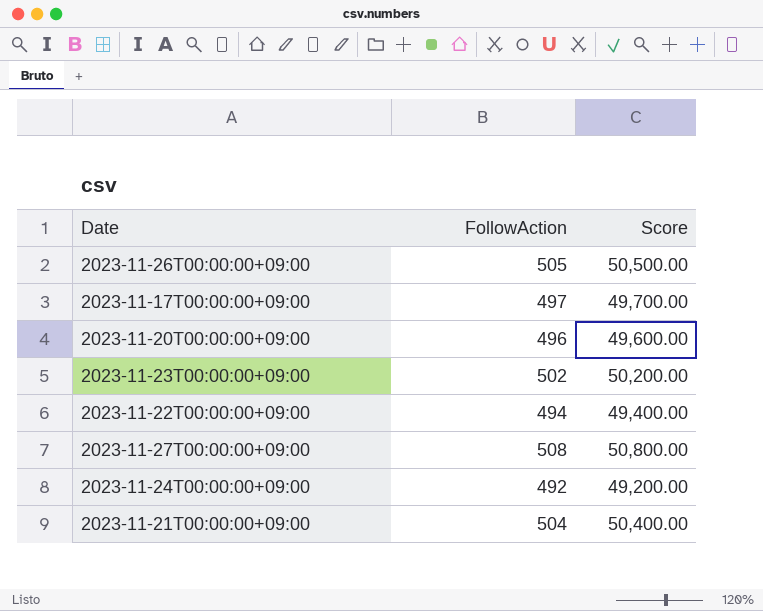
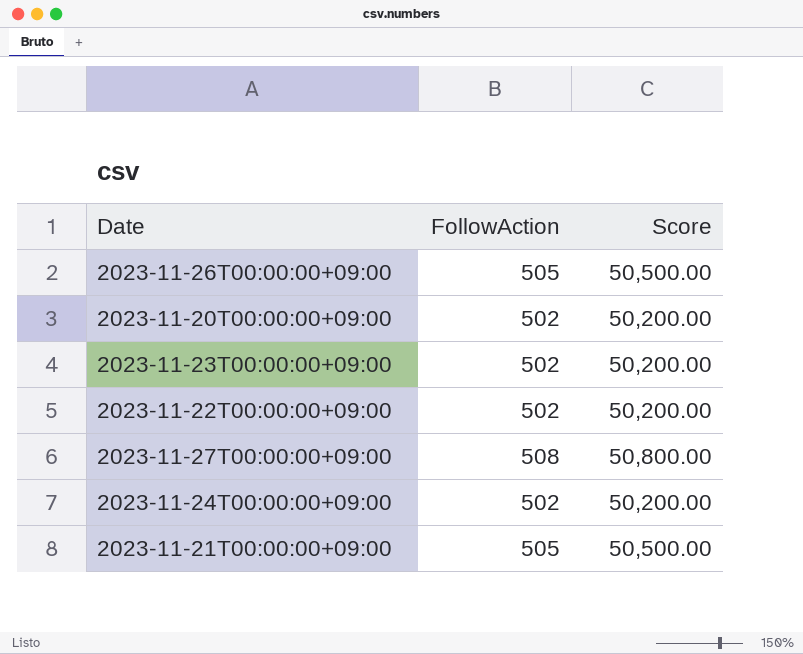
row 2023-11-17T00:00:00+09:00: 497 | 49,700.00 -> none
2023-11-20T00:00:00+09:00 | FollowAction: 496 -> 502
2023-11-20T00:00:00+09:00 | Score: 49,600.00 -> 50,200.00
2023-11-22T00:00:00+09:00 | FollowAction: 494 -> 502
2023-11-22T00:00:00+09:00 | Score: 49,400.00 -> 50,200.00
2023-11-24T00:00:00+09:00 | FollowAction: 492 -> 502
2023-11-24T00:00:00+09:00 | Score: 49,200.00 -> 50,200.00
2023-11-21T00:00:00+09:00 | FollowAction: 504 -> 505
2023-11-21T00:00:00+09:00 | Score: 50,400.00 -> 50,500.00

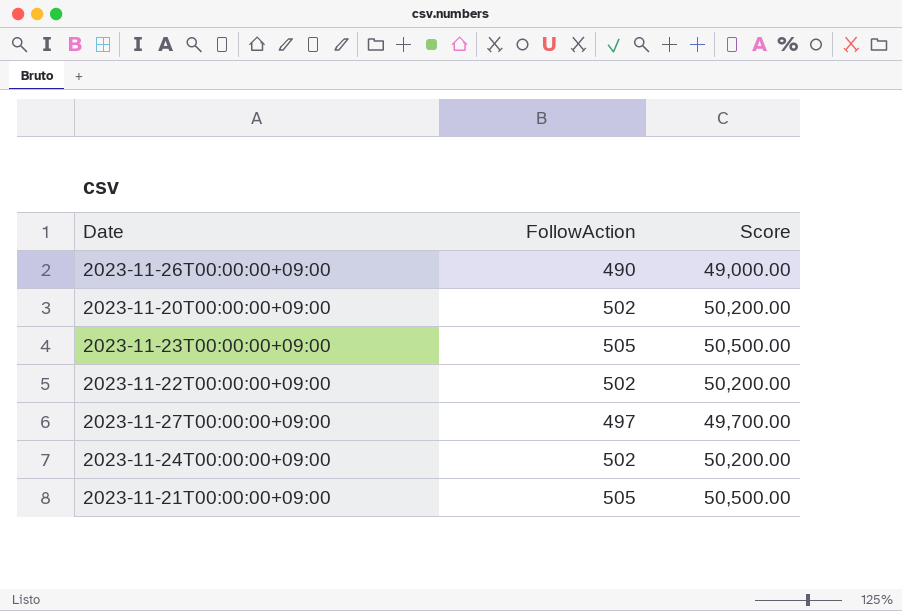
2023-11-26T00:00:00+09:00 | FollowAction: 505 -> 490
2023-11-26T00:00:00+09:00 | Score: 50,500.00 -> 49,000.00
2023-11-23T00:00:00+09:00 | FollowAction: 502 -> 505
2023-11-23T00:00:00+09:00 | Score: 50,200.00 -> 50,500.00
2023-11-27T00:00:00+09:00 | FollowAction: 508 -> 497
2023-11-27T00:00:00+09:00 | Score: 50,800.00 -> 49,700.00

